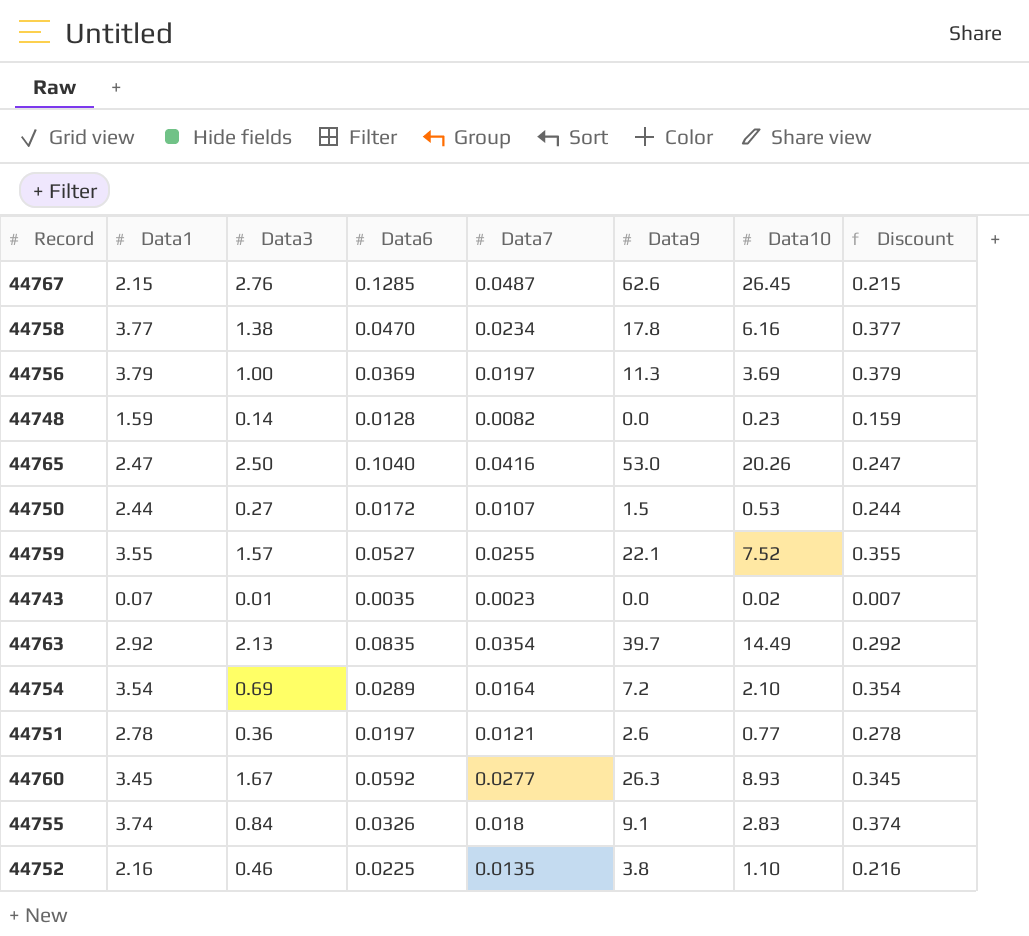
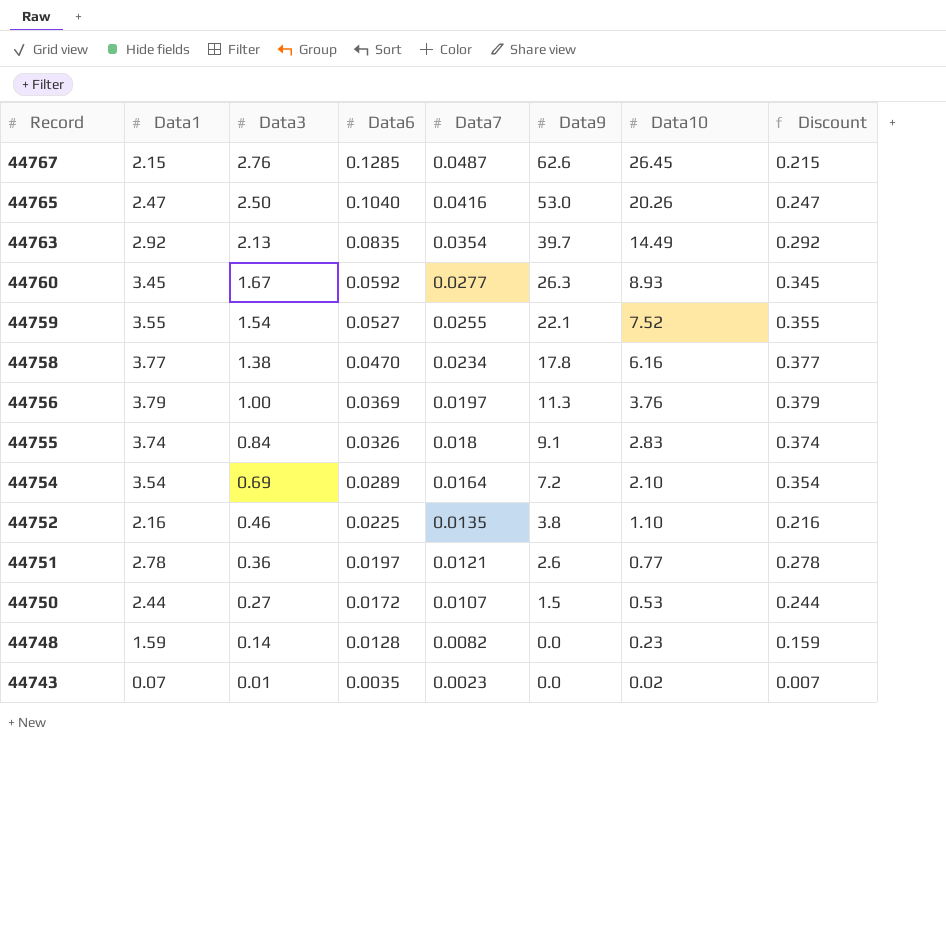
row order: none -> Record descending
44759 | Data3: 1.57 -> 1.54
44756 | Data10: 3.69 -> 3.76

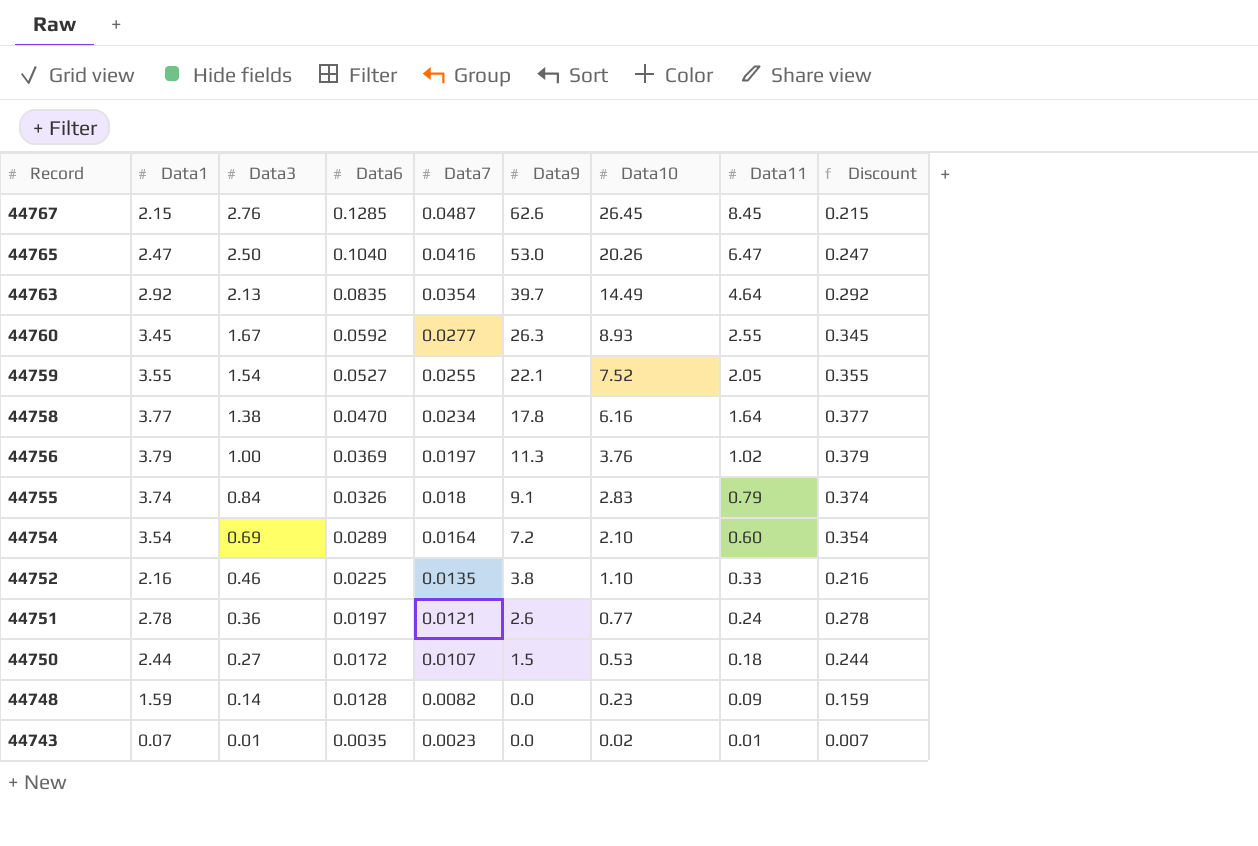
column Data11 | position: none -> 8

